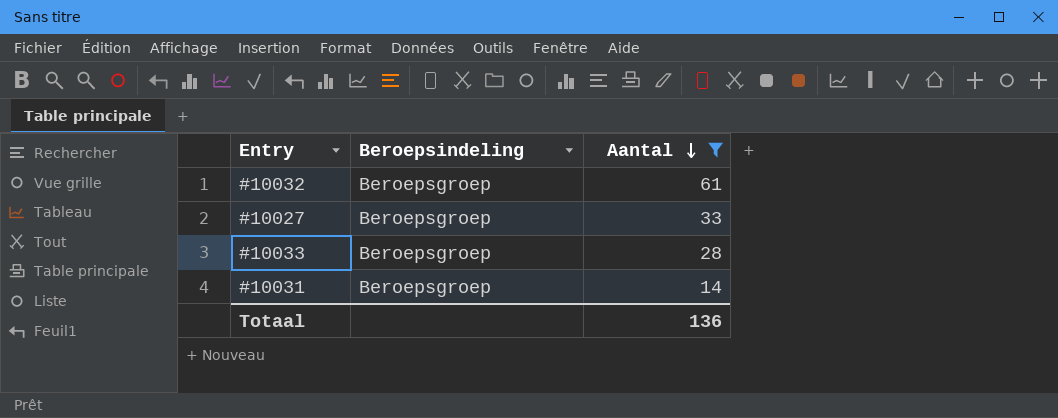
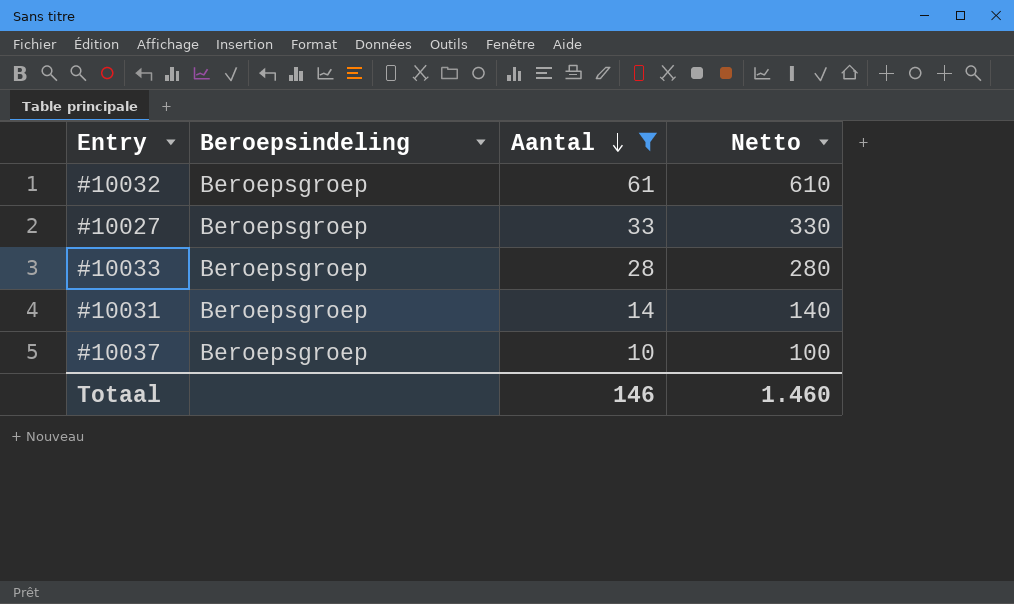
column Netto | formula: none -> [Aantal] * 10
row #10037: none -> Beroepsgroep | 10 | 100
Totaal | Aantal: 136 -> 146

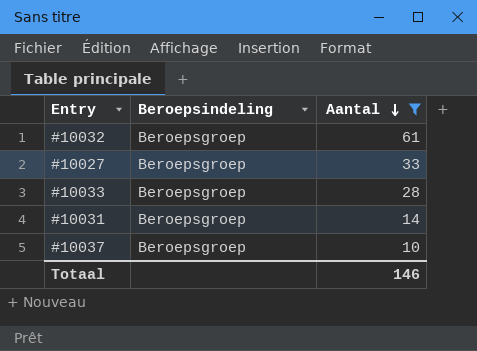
column Netto | formula: [Aantal] * 10 -> none

